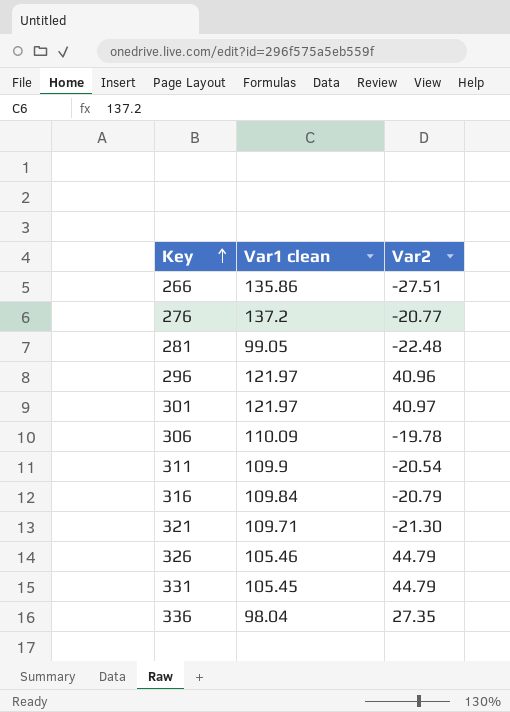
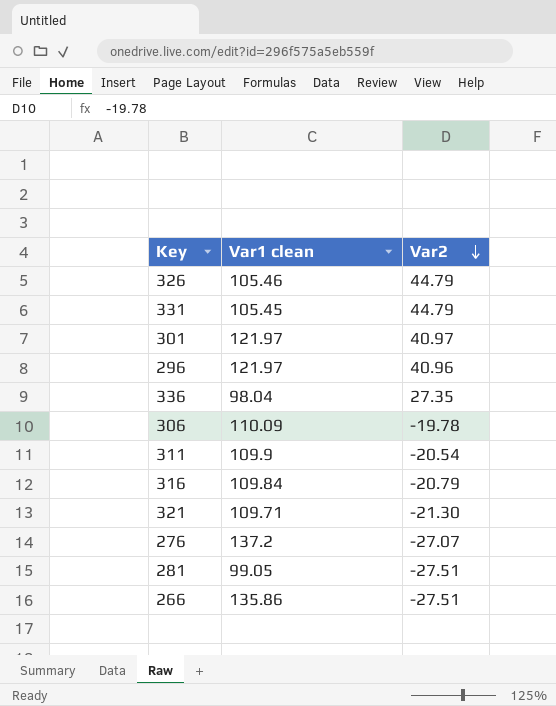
row order: Key ascending -> Var2 descending
276 | Var2: -20.77 -> -27.07
281 | Var2: -22.48 -> -27.51

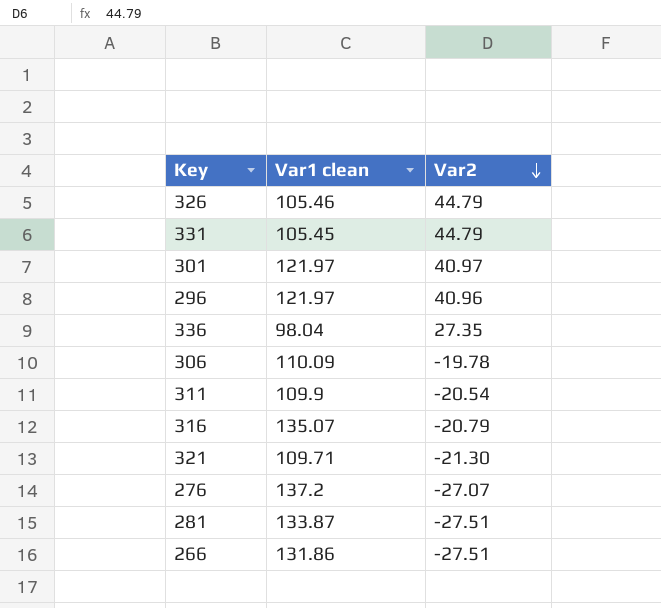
316 | Var1 clean: 109.84 -> 135.07
281 | Var1 clean: 99.05 -> 133.87
266 | Var1 clean: 135.86 -> 131.86

